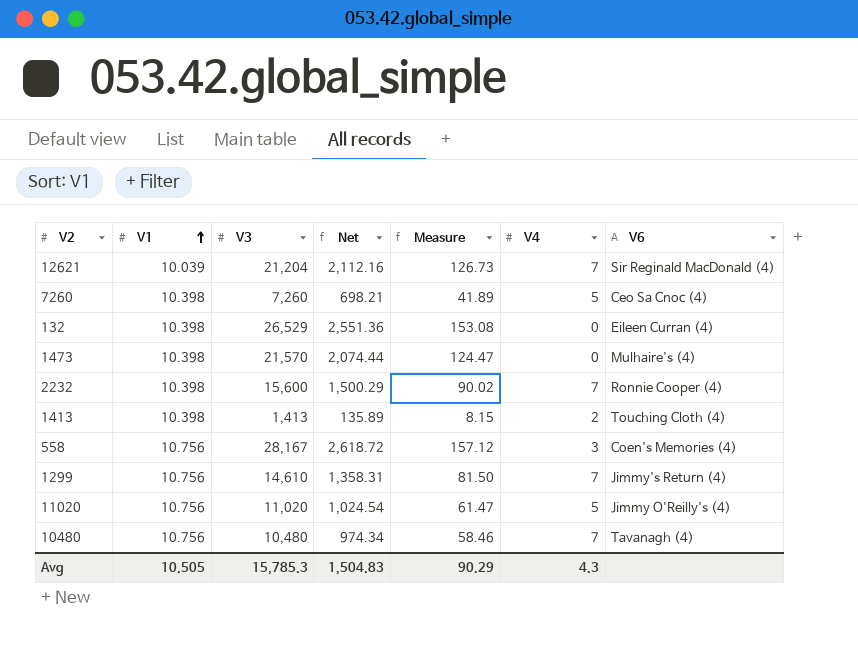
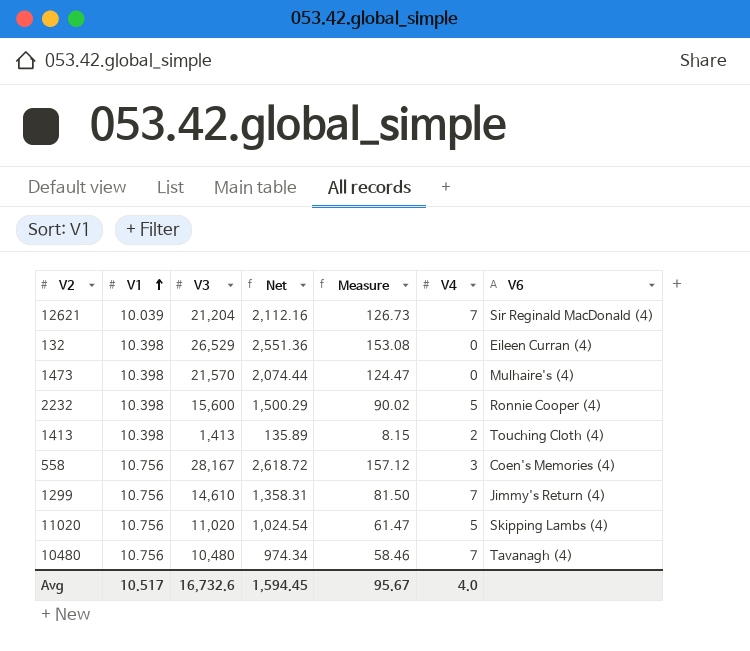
row 7260: 10.398 | 7,260 | 698.21 | 41.89 | 5 | Ceo Sa Cnoc (4) -> none
2232 | V4: 7 -> 5
11020 | V6: Jimmy O'Reilly's (4) -> Skipping Lambs (4)
Avg | V1: 10.505 -> 10.517
Avg | V3: 15,785.3 -> 16,732.6
Avg | Net: 1,504.83 -> 1,594.45
Avg | Measure: 90.29 -> 95.67
Avg | V4: 4.3 -> 4.0

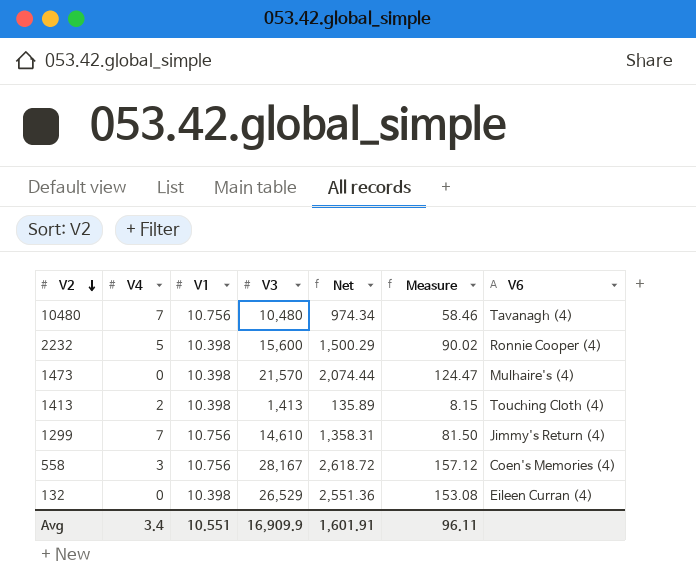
row order: V1 ascending -> V2 descending
column V4 | position: 6 -> 2
row 12621: 10.039 | 21,204 | 2,112.16 | 126.73 | 7 | Sir Reginald MacDonald (4) -> none
row 11020: 10.756 | 11,020 | 1,024.54 | 61.47 | 5 | Skipping Lambs (4) -> none
Avg | V4: 4.0 -> 3.4
Avg | V1: 10.517 -> 10.551
Avg | V3: 16,732.6 -> 16,909.9
Avg | Net: 1,594.45 -> 1,601.91
Avg | Measure: 95.67 -> 96.11

